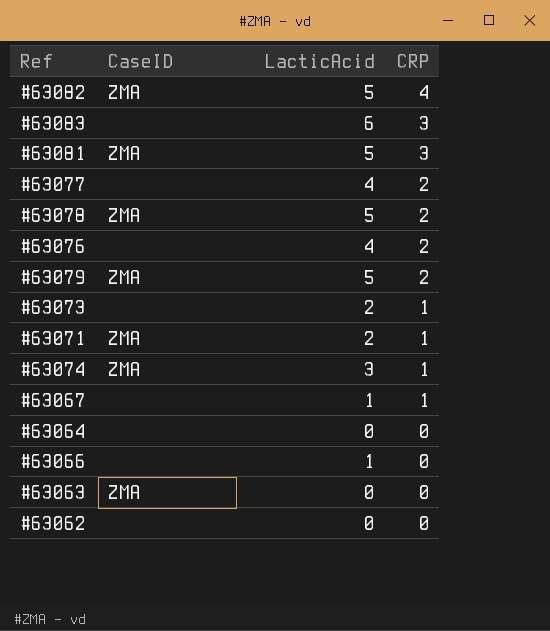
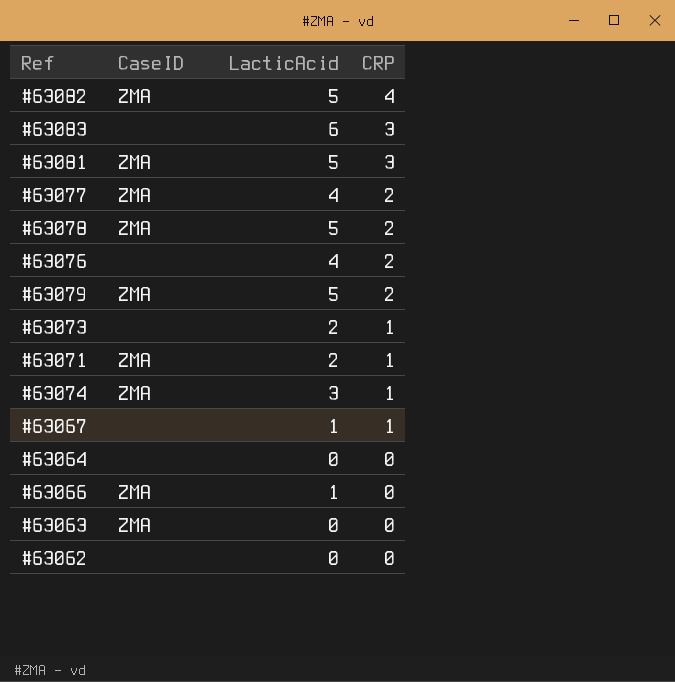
#63077 | CaseID: none -> ZMA
#63066 | CaseID: none -> ZMA

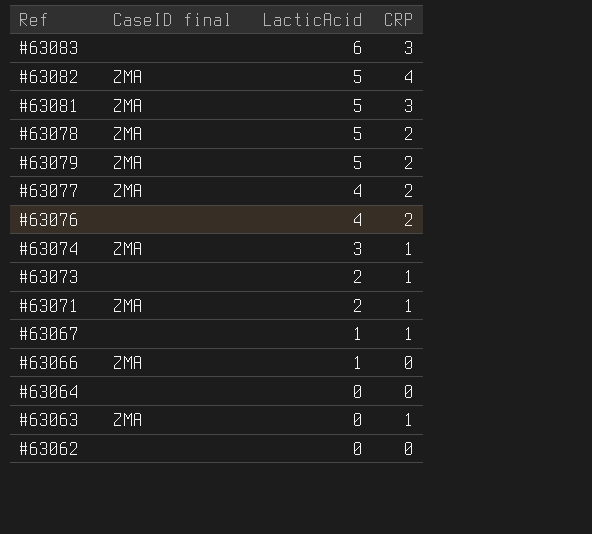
row order: CRP descending -> LacticAcid descending
column name: CaseID -> CaseID final
#63063 | CRP: 0 -> 1

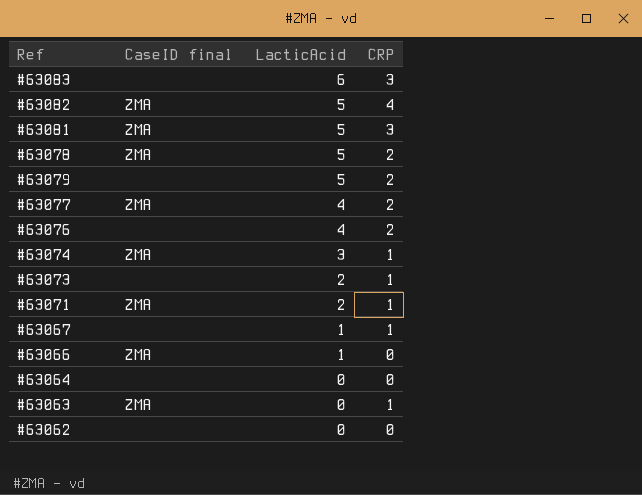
#63079 | CaseID final: ZMA -> none

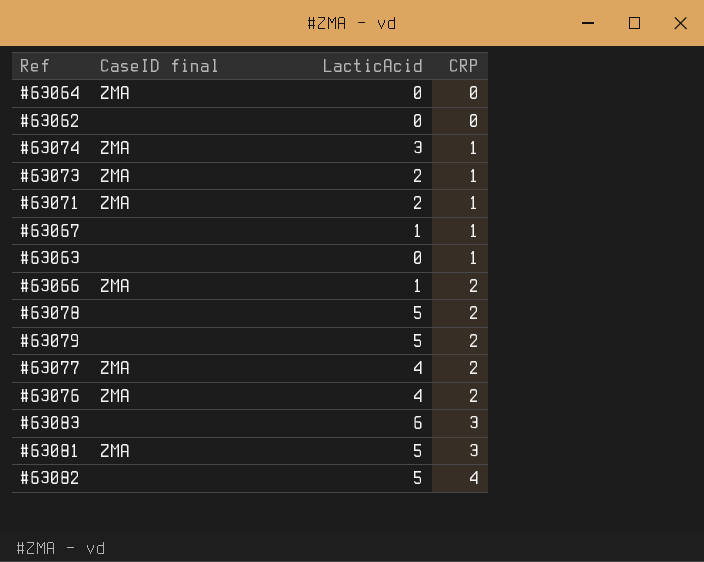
row order: LacticAcid descending -> CRP ascending
#63064 | CaseID final: none -> ZMA
#63073 | CaseID final: none -> ZMA
#63063 | CaseID final: ZMA -> none
#63066 | CRP: 0 -> 2
#63078 | CaseID final: ZMA -> none
#63076 | CaseID final: none -> ZMA
#63082 | CaseID final: ZMA -> none

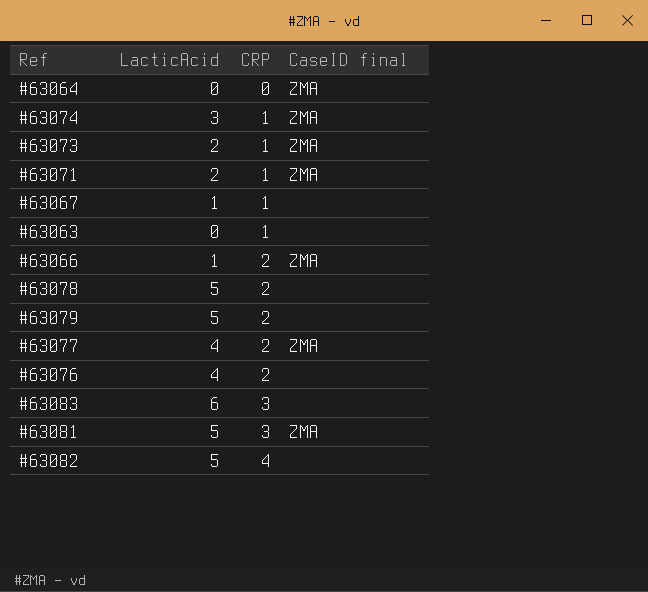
column CaseID final | position: 2 -> 4
row #63062: none | 0 | 0 -> none
#63076 | CaseID final: ZMA -> none

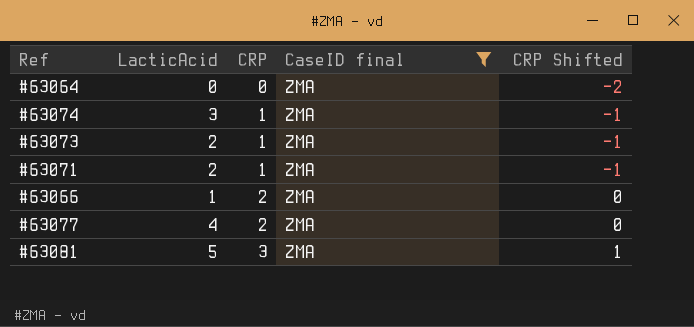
filter: none -> CaseID final = ZMA
column CRP Shifted | formula: none -> [CRP] - 2

